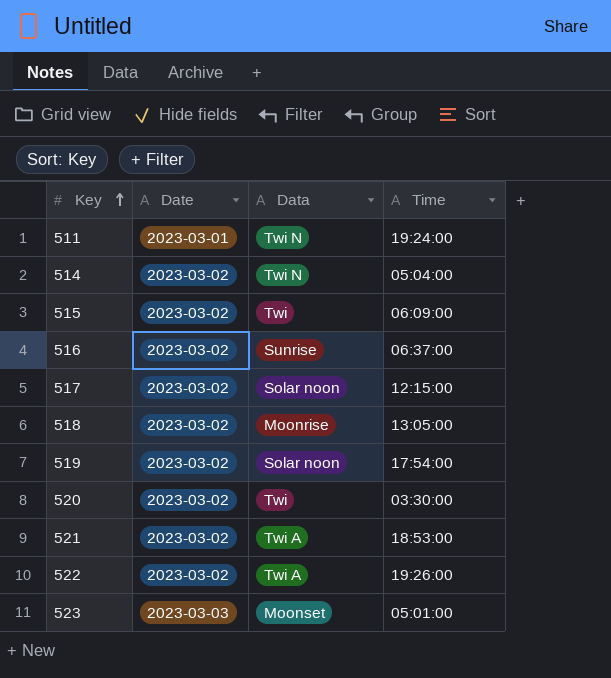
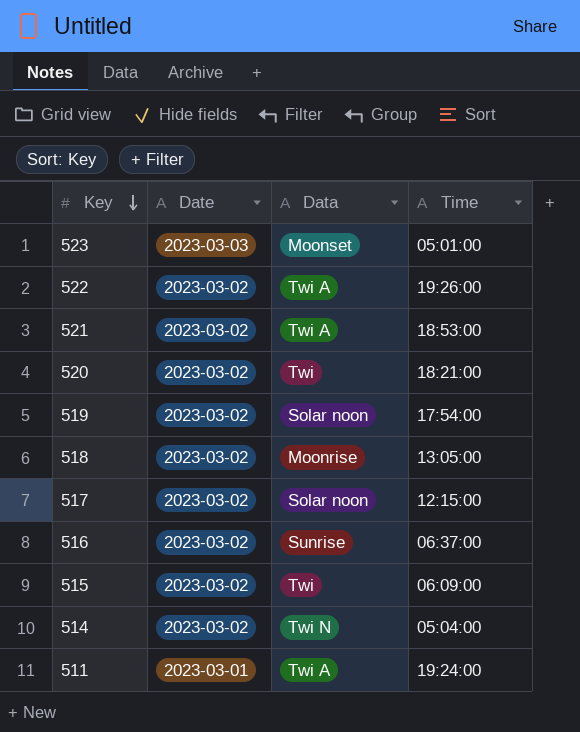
row order: Key ascending -> Key descending
520 | Time: 03:30:00 -> 18:21:00
511 | Data: Twi N -> Twi A

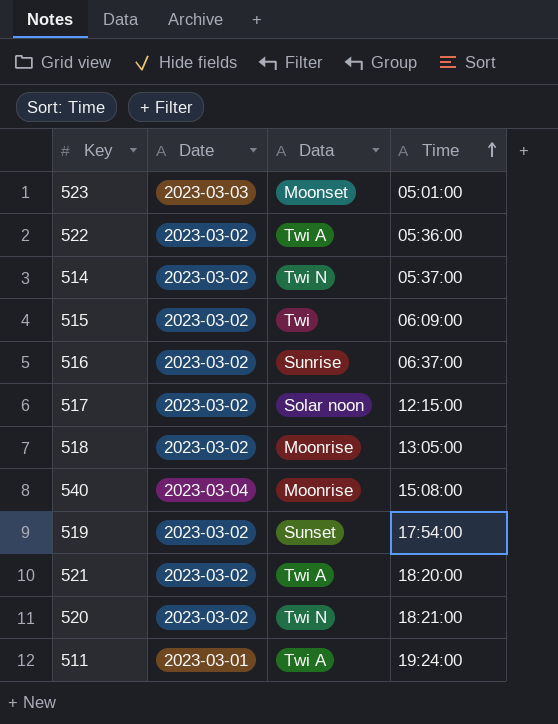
row order: Key descending -> Time ascending
522 | Time: 19:26:00 -> 05:36:00
514 | Time: 05:04:00 -> 05:37:00
row 540: none -> 2023-03-04 | Moonrise | 15:08:00
519 | Data: Solar noon -> Sunset
521 | Time: 18:53:00 -> 18:20:00
520 | Data: Twi -> Twi N

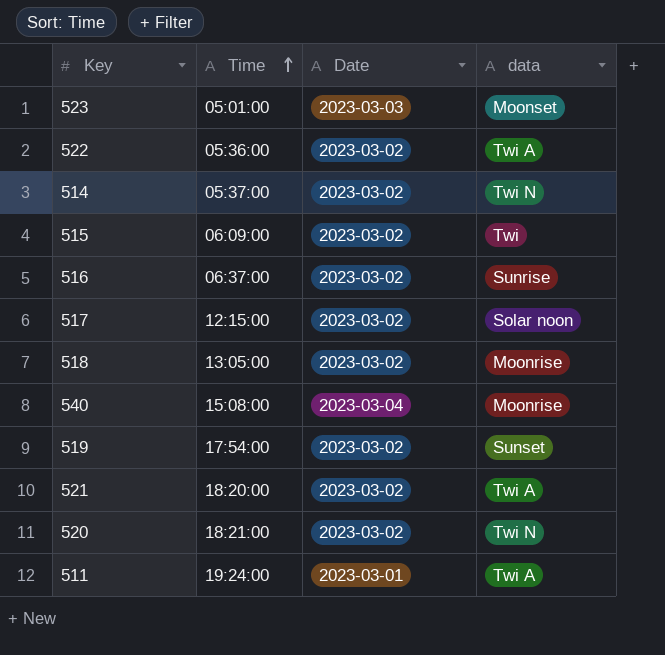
column Time | position: 4 -> 2
column name: Data -> data

